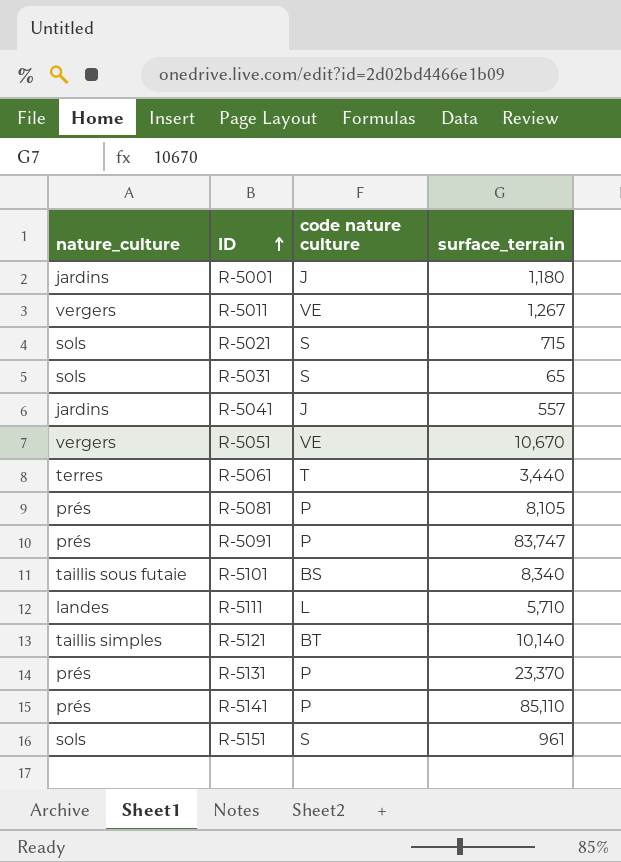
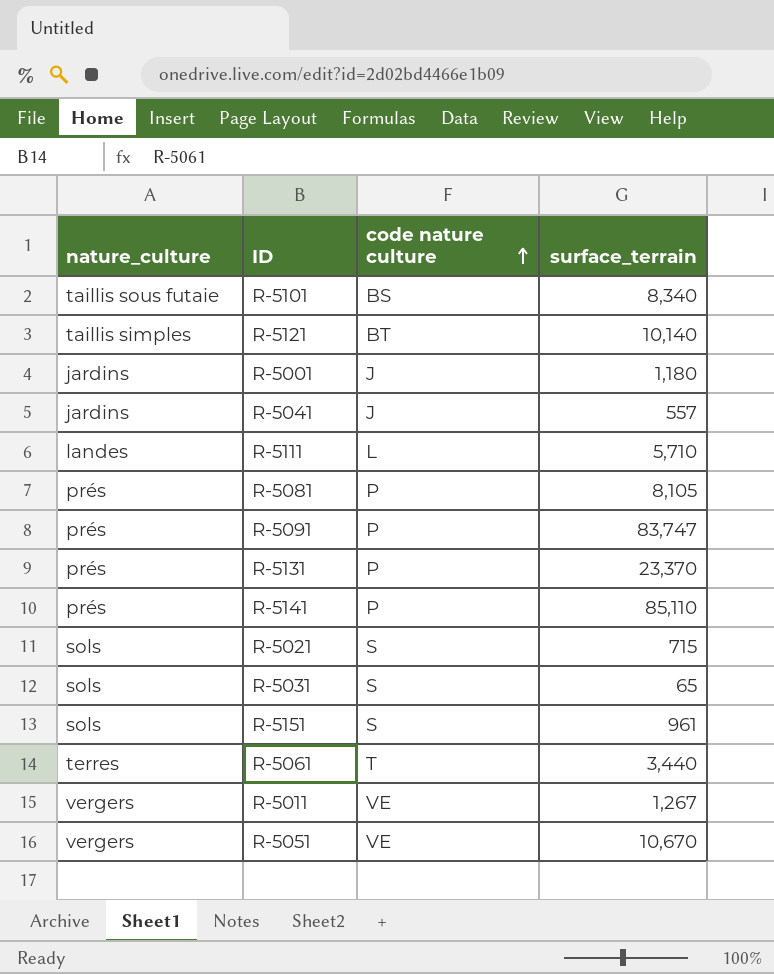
row order: ID ascending -> code nature culture ascending

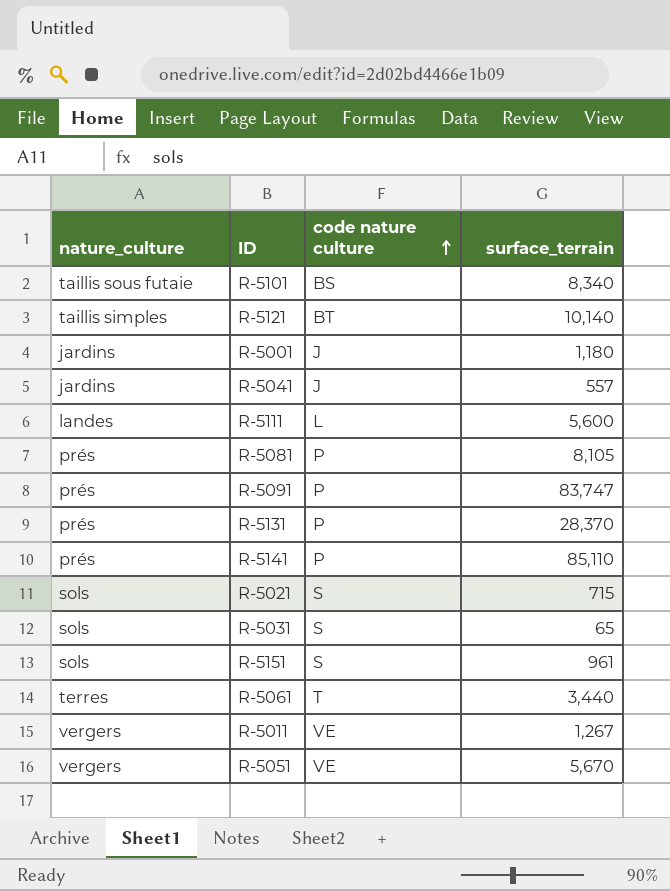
R-5111 | surface_terrain: 5,710 -> 5,600
R-5131 | surface_terrain: 23,370 -> 28,370
R-5051 | surface_terrain: 10,670 -> 5,670

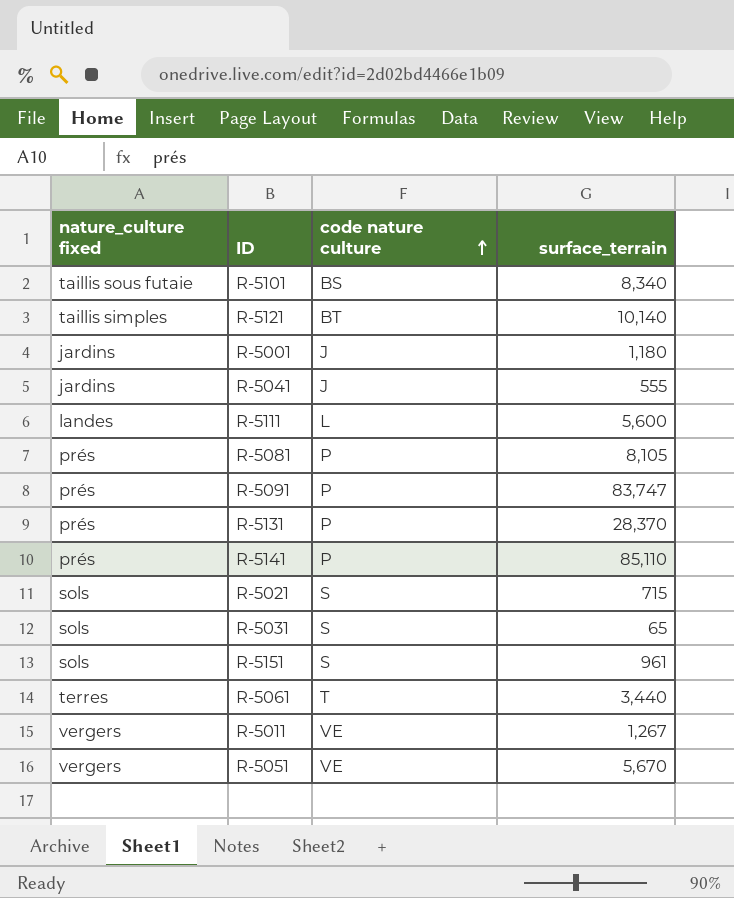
column name: nature_culture -> nature_culture fixed
R-5041 | surface_terrain: 557 -> 555

